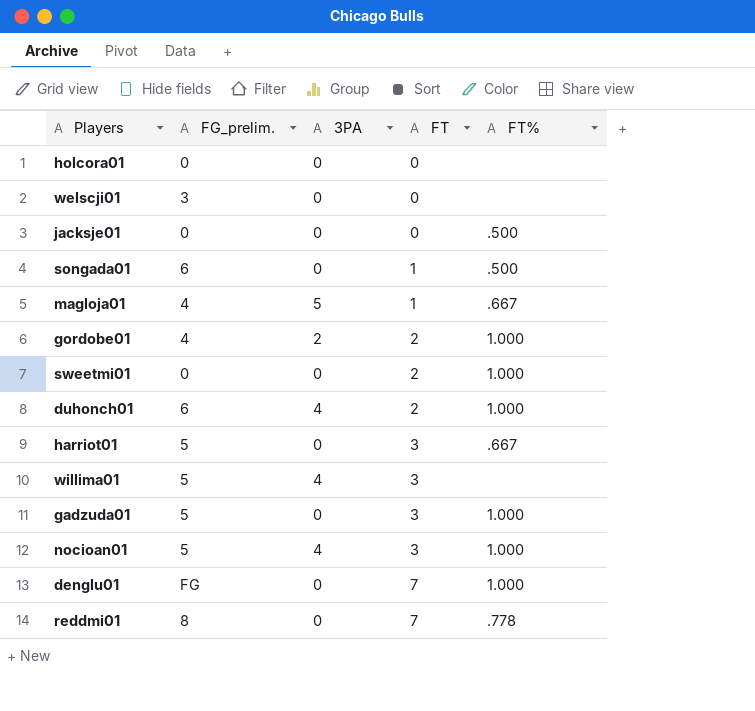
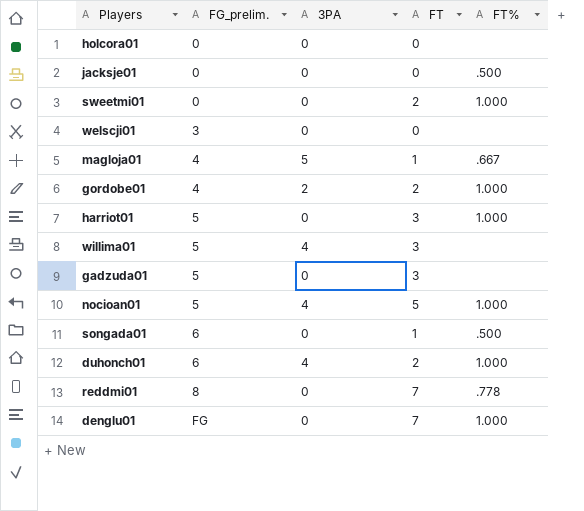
row order: FT ascending -> FG_prelim. ascending
harriot01 | FT%: .667 -> 1.000
gadzuda01 | FT%: 1.000 -> none
nocioan01 | FT: 3 -> 5

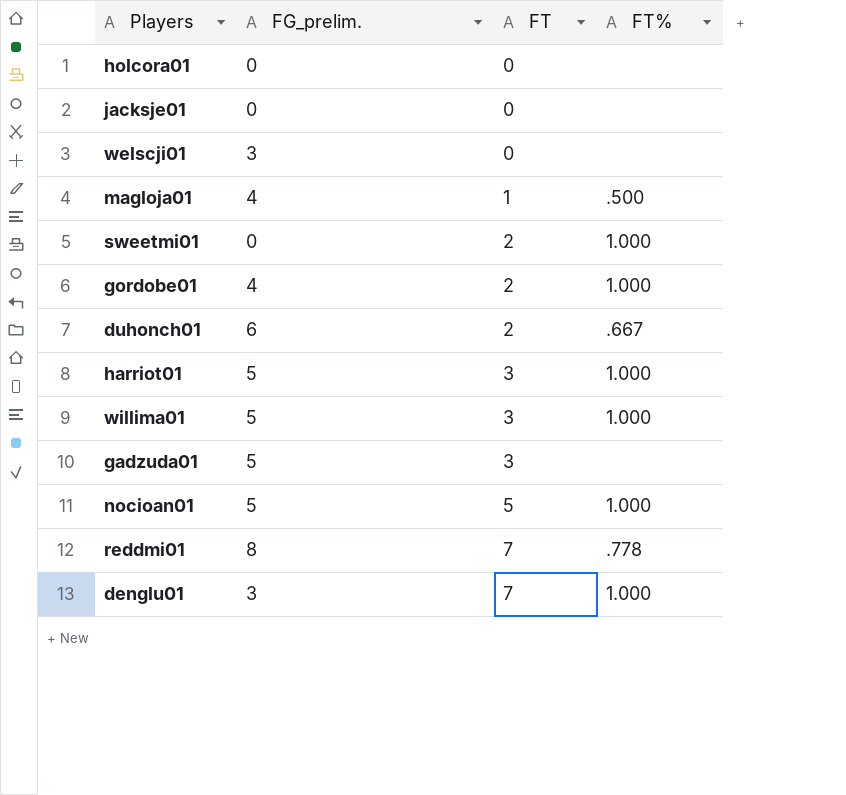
row order: FG_prelim. ascending -> FT ascending
column 3PA | position: 3 -> none
row songada01: 6 | 0 | 1 | .500 -> none
jacksje01 | FT%: .500 -> none
magloja01 | FT%: .667 -> .500
duhonch01 | FT%: 1.000 -> .667
willima01 | FT%: none -> 1.000
denglu01 | FG_prelim.: FG -> 3

